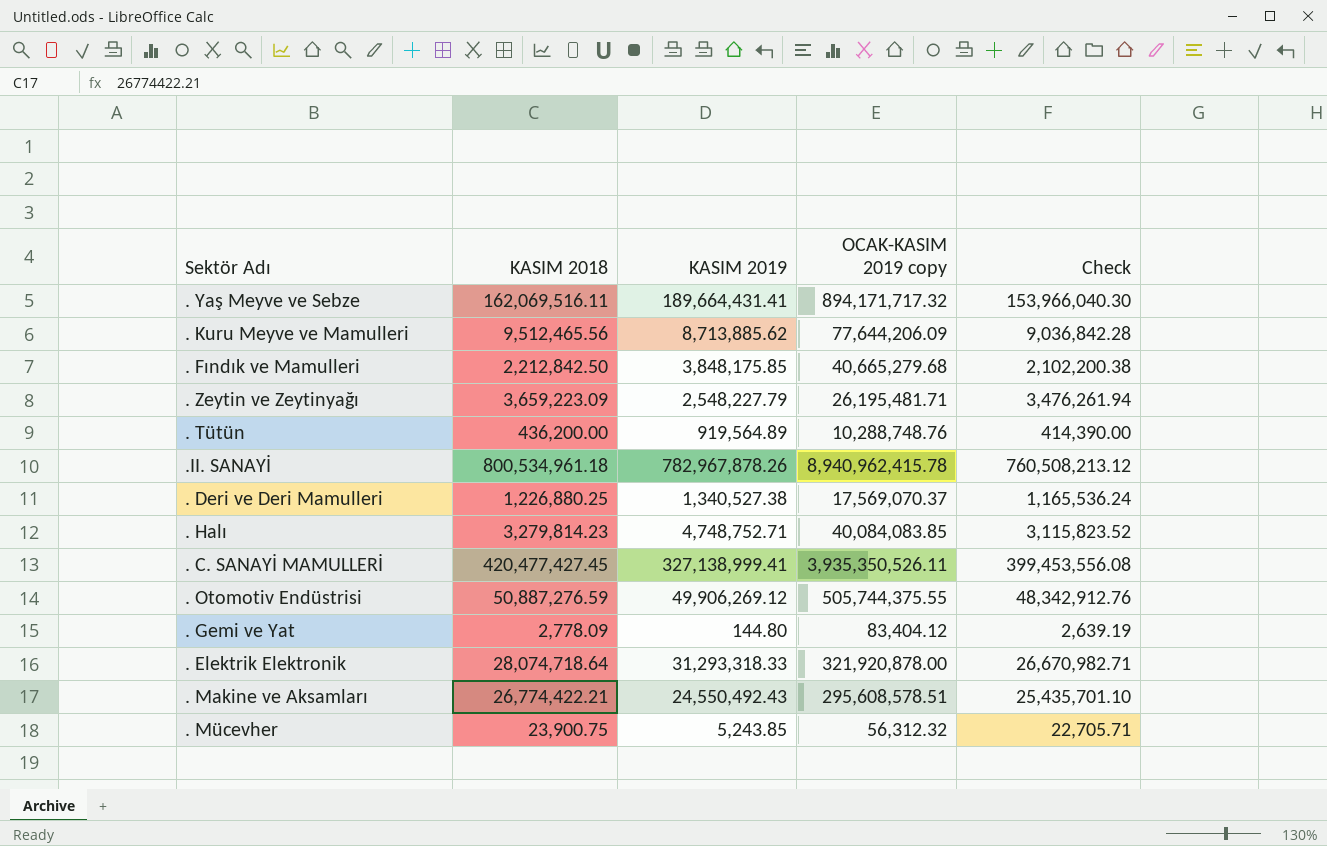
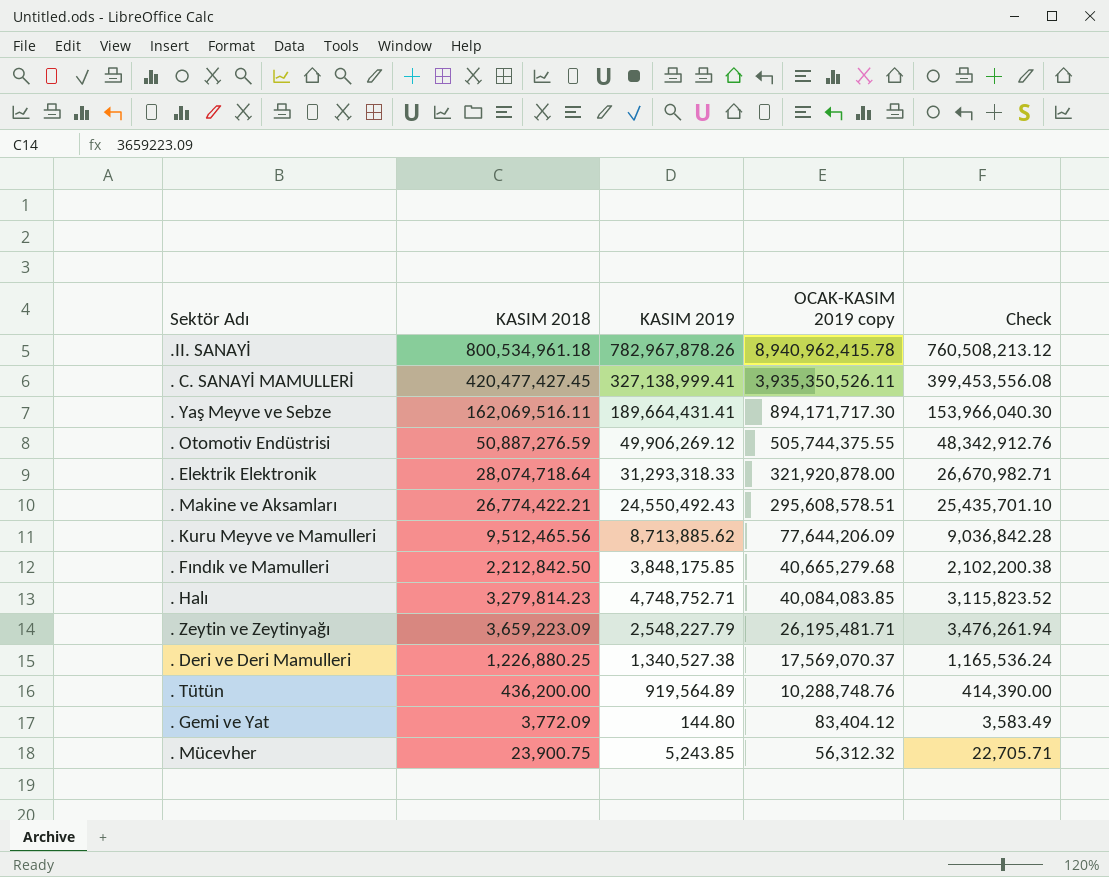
row order: none -> OCAK-KASIM 2019 copy descending
. Yaş Meyve ve Sebze | OCAK-KASIM 2019 copy: 894,171,717.32 -> 894,171,717.30
. Gemi ve Yat | KASIM 2018: 2,778.09 -> 3,772.09
. Gemi ve Yat | Check: 2,639.19 -> 3,583.49

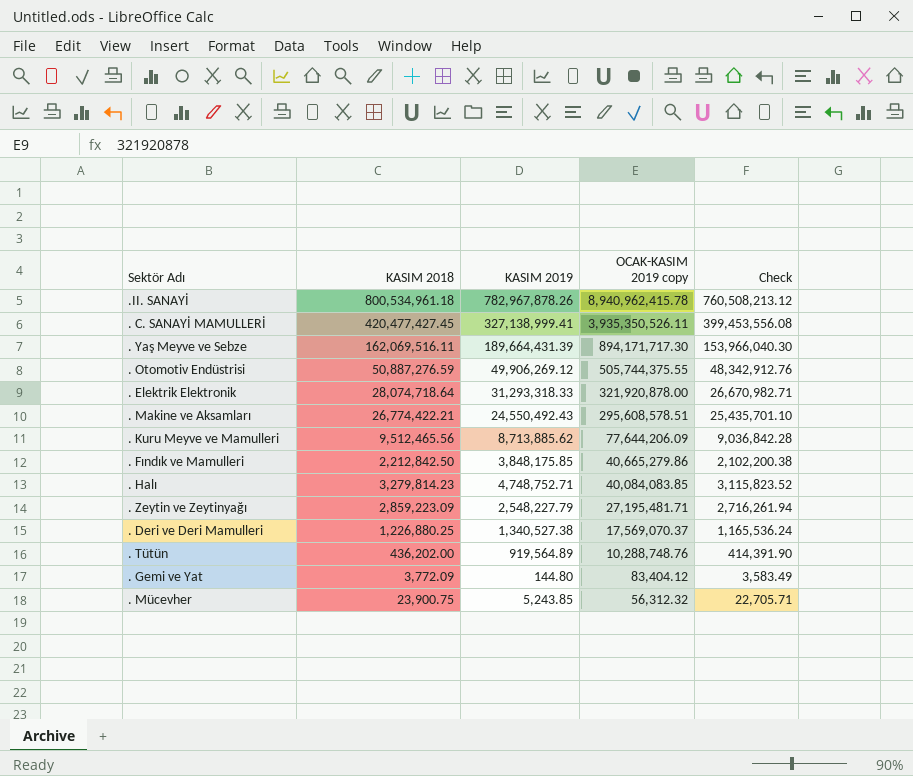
. Yaş Meyve ve Sebze | KASIM 2019: 189,664,431.41 -> 189,664,431.39
. Fındık ve Mamulleri | OCAK-KASIM 2019 copy: 40,665,279.68 -> 40,665,279.86
. Zeytin ve Zeytinyağı | KASIM 2018: 3,659,223.09 -> 2,859,223.09
. Zeytin ve Zeytinyağı | OCAK-KASIM 2019 copy: 26,195,481.71 -> 27,195,481.71
. Zeytin ve Zeytinyağı | Check: 3,476,261.94 -> 2,716,261.94
. Tütün | KASIM 2018: 436,200.00 -> 436,202.00
. Tütün | Check: 414,390.00 -> 414,391.90

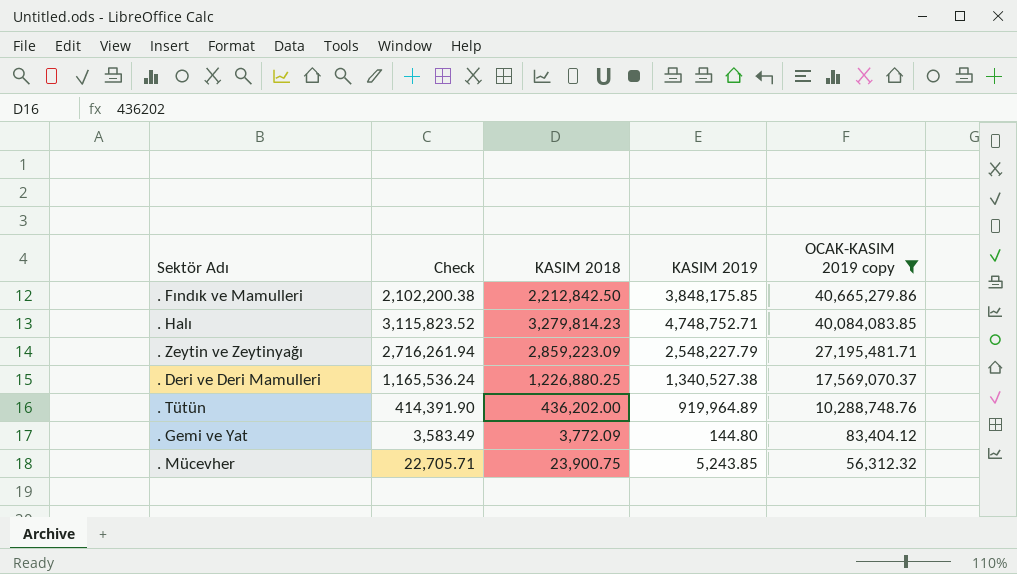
filter: none -> OCAK-KASIM 2019 copy <= 40,665,279.86
column Check | position: 5 -> 2
. Tütün | KASIM 2019: 919,564.89 -> 919,964.89

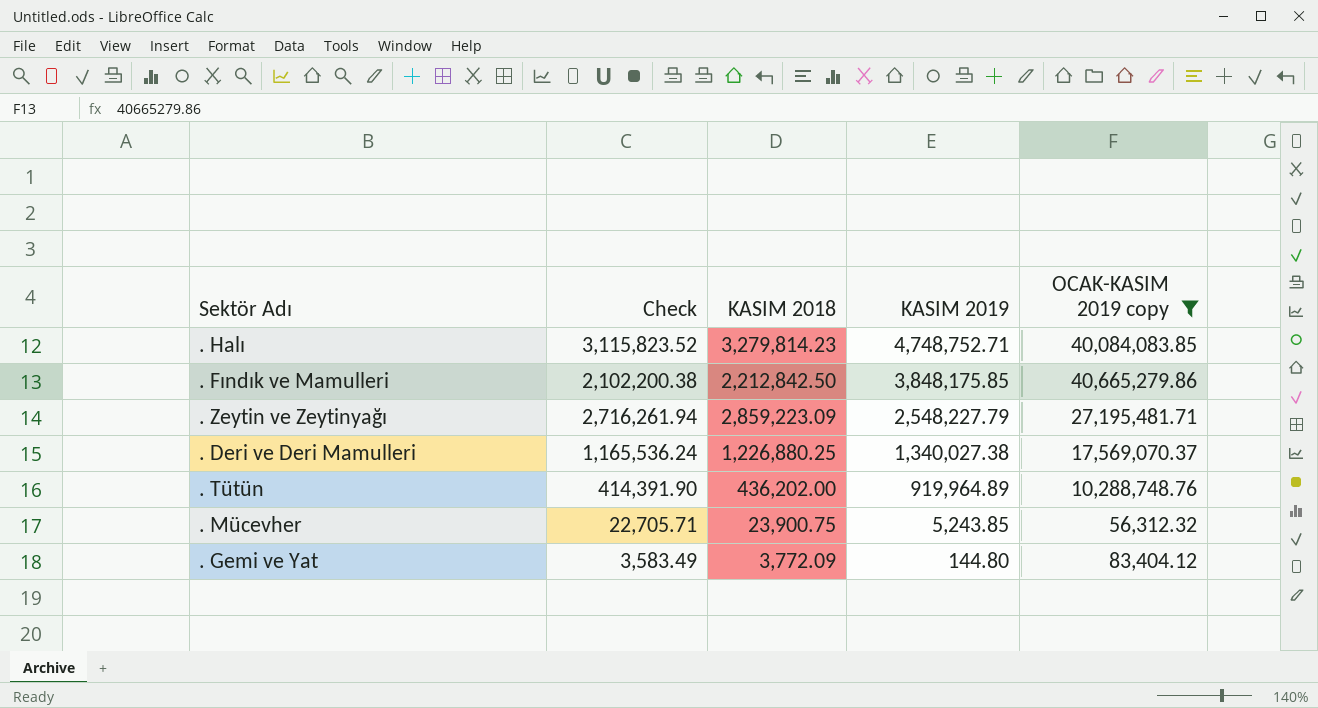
row order: OCAK-KASIM 2019 copy descending -> KASIM 2019 descending
. Deri ve Deri Mamulleri | KASIM 2019: 1,340,527.38 -> 1,340,027.38

